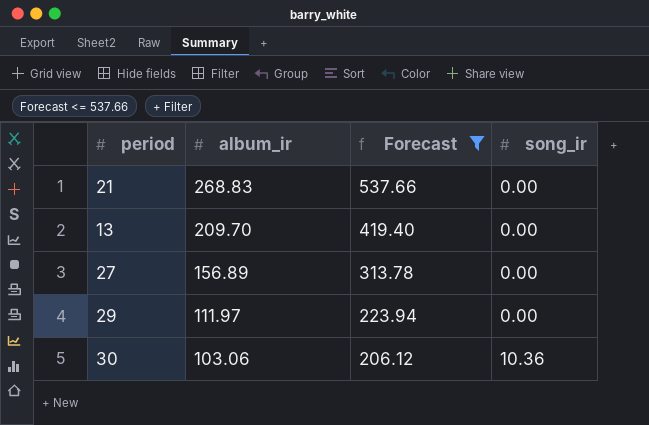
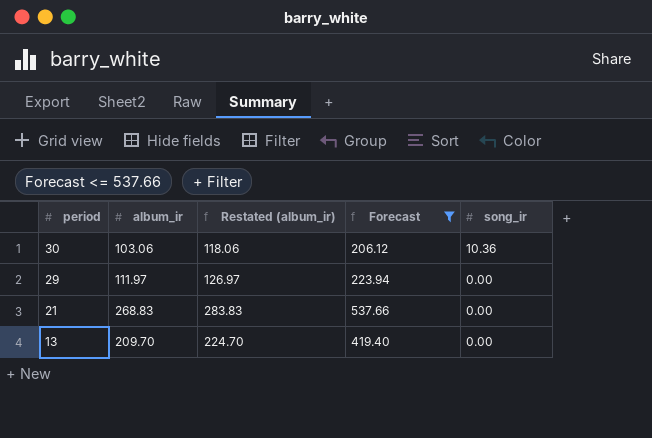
row order: album_ir descending -> period descending
column Restated (album_ir) | formula: none -> [album_ir] + 15
row 27: 156.89 | 313.78 | 0.00 -> none

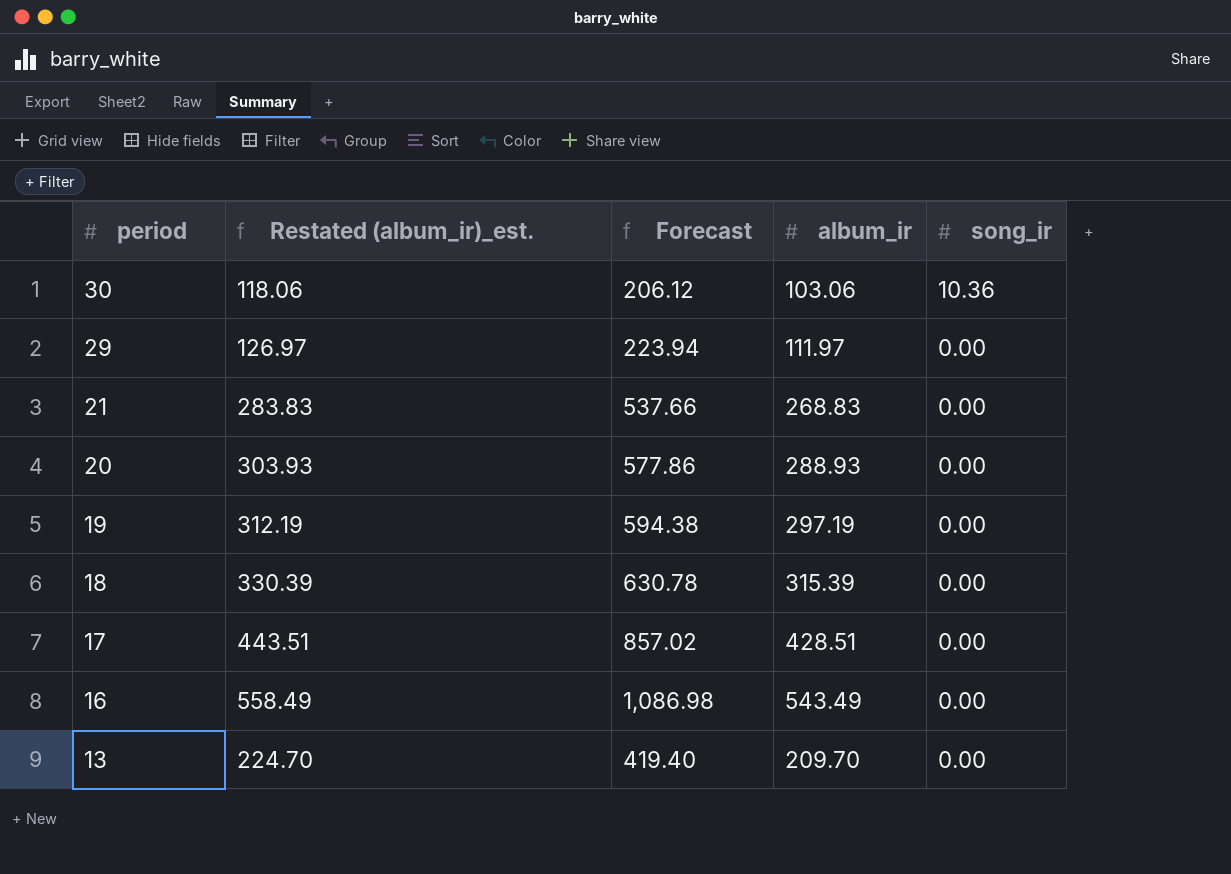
filter: Forecast <= 537.66 -> none
column name: Restated (album_ir) -> Restated (album_ir)_est.
column album_ir | position: 2 -> 4

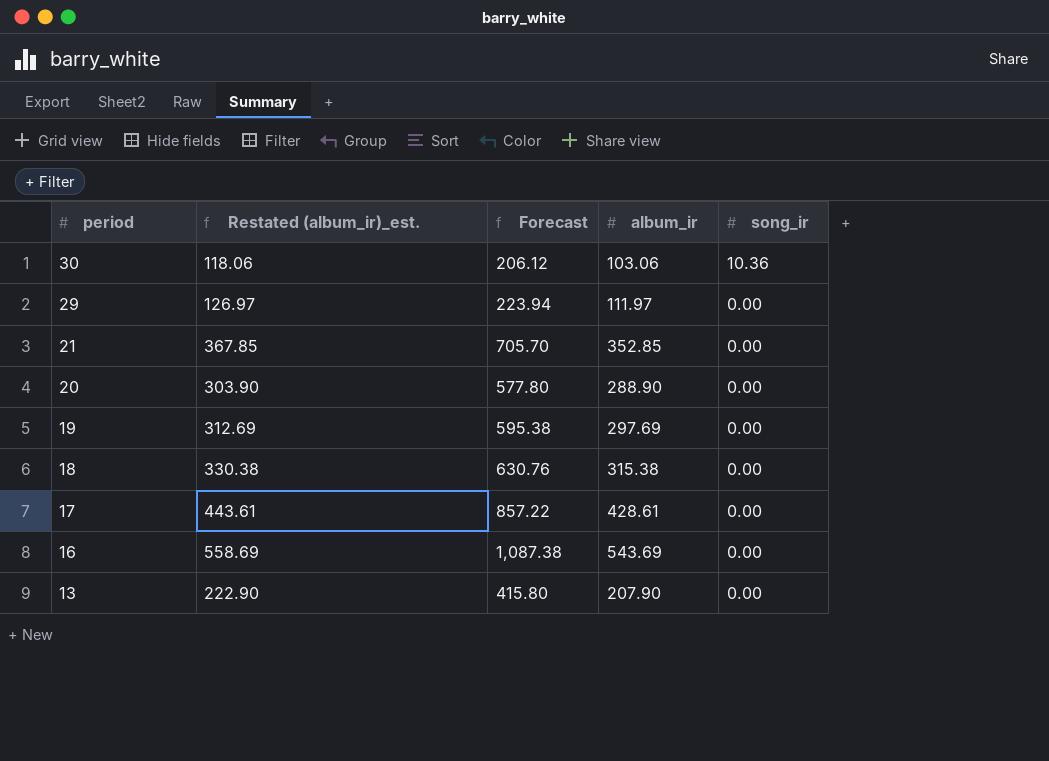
21 | Restated (album_ir)_est.: 283.83 -> 367.85
21 | Forecast: 537.66 -> 705.70
21 | album_ir: 268.83 -> 352.85
20 | Restated (album_ir)_est.: 303.93 -> 303.90
20 | Forecast: 577.86 -> 577.80
20 | album_ir: 288.93 -> 288.90
19 | Restated (album_ir)_est.: 312.19 -> 312.69
19 | Forecast: 594.38 -> 595.38
19 | album_ir: 297.19 -> 297.69
18 | Restated (album_ir)_est.: 330.39 -> 330.38
18 | Forecast: 630.78 -> 630.76
18 | album_ir: 315.39 -> 315.38
17 | Restated (album_ir)_est.: 443.51 -> 443.61
17 | Forecast: 857.02 -> 857.22
17 | album_ir: 428.51 -> 428.61
16 | Restated (album_ir)_est.: 558.49 -> 558.69
16 | Forecast: 1,086.98 -> 1,087.38
16 | album_ir: 543.49 -> 543.69
13 | Restated (album_ir)_est.: 224.70 -> 222.90
13 | Forecast: 419.40 -> 415.80
13 | album_ir: 209.70 -> 207.90

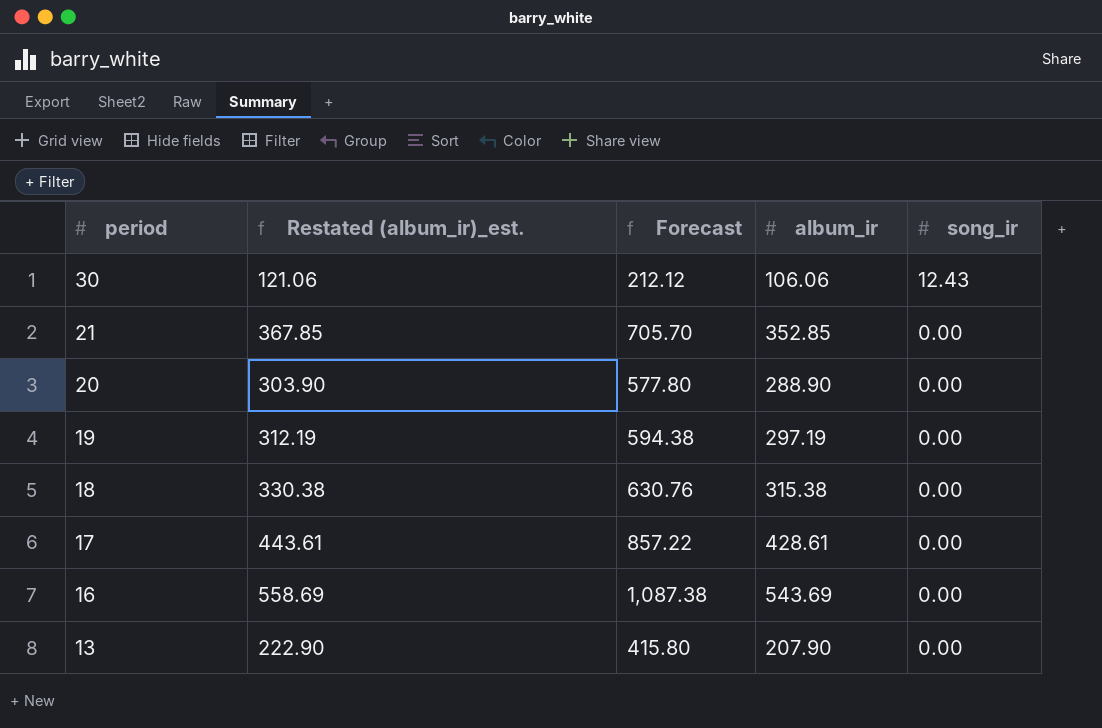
row 29: 126.97 | 223.94 | 111.97 | 0.00 -> none
30 | Restated (album_ir)_est.: 118.06 -> 121.06
30 | Forecast: 206.12 -> 212.12
30 | album_ir: 103.06 -> 106.06
30 | song_ir: 10.36 -> 12.43
19 | Restated (album_ir)_est.: 312.69 -> 312.19
19 | Forecast: 595.38 -> 594.38
19 | album_ir: 297.69 -> 297.19

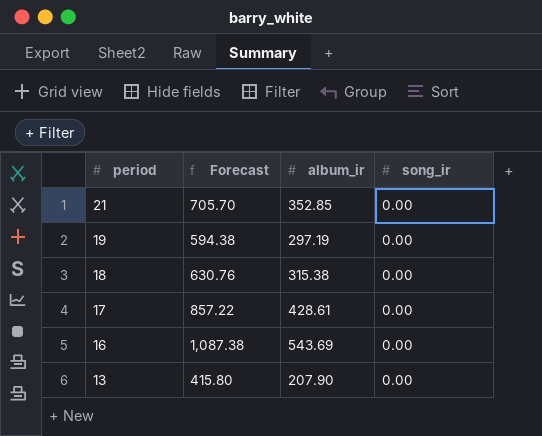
column Restated (album_ir)_est. | formula: [album_ir] + 15 -> none
row 30: 121.06 | 212.12 | 106.06 | 12.43 -> none
row 20: 303.90 | 577.80 | 288.90 | 0.00 -> none

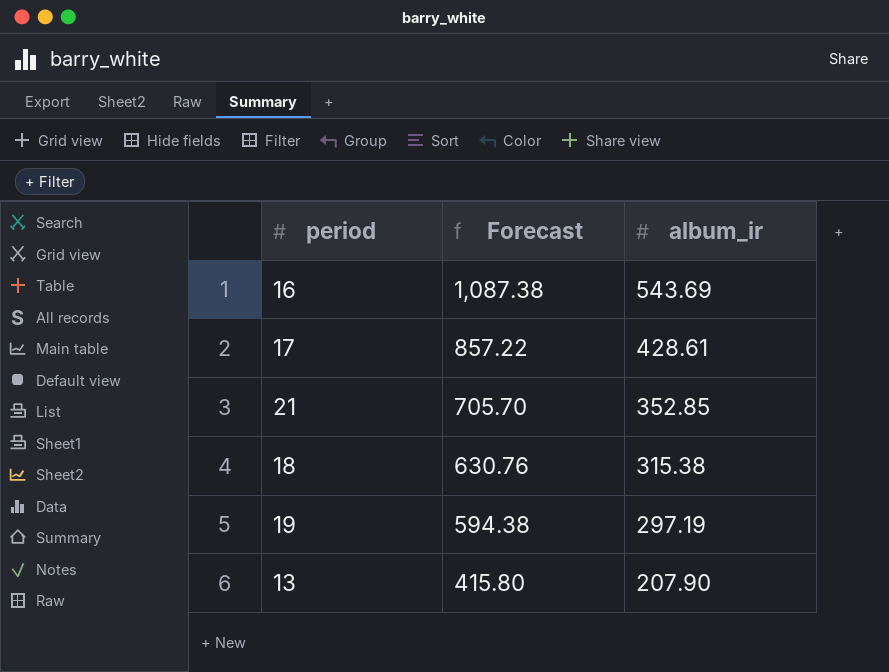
row order: period descending -> Forecast descending
column song_ir | position: 4 -> none

